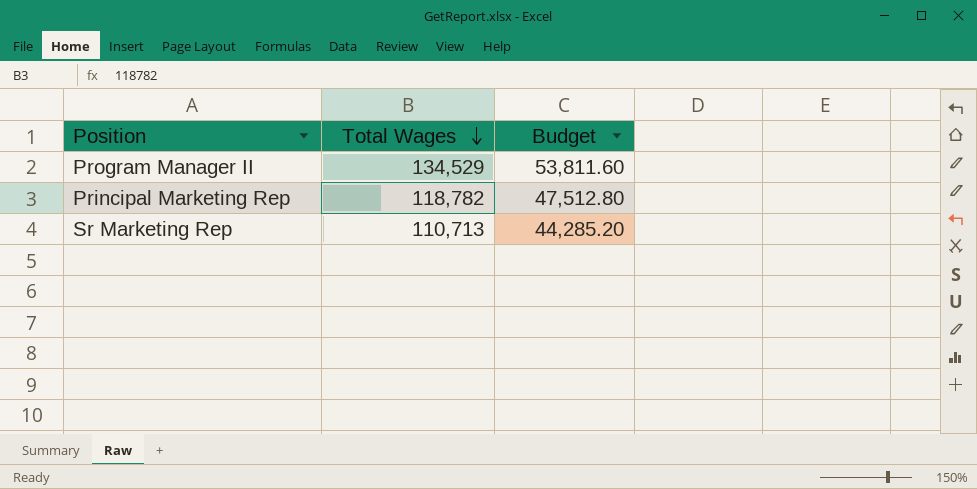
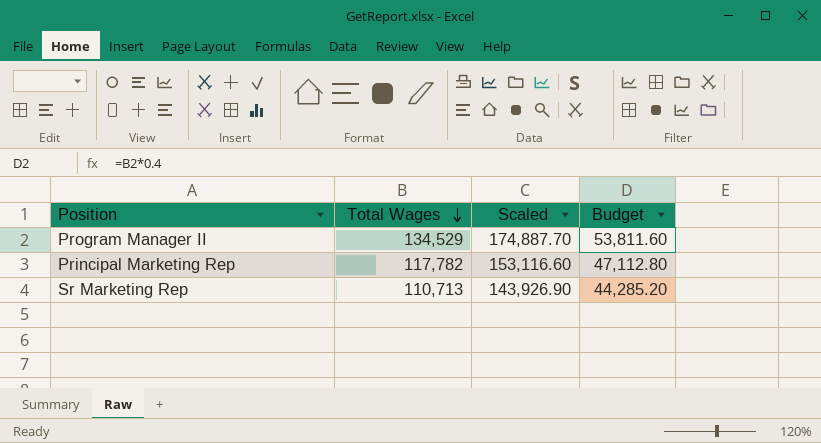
column Scaled | formula: none -> [Total Wages] * 1.3
Principal Marketing Rep | Total Wages: 118,782 -> 117,782
Principal Marketing Rep | Budget: 47,512.80 -> 47,112.80

